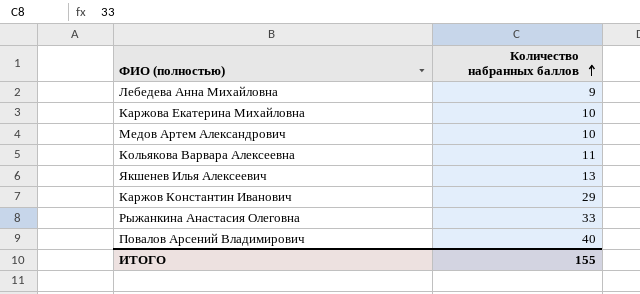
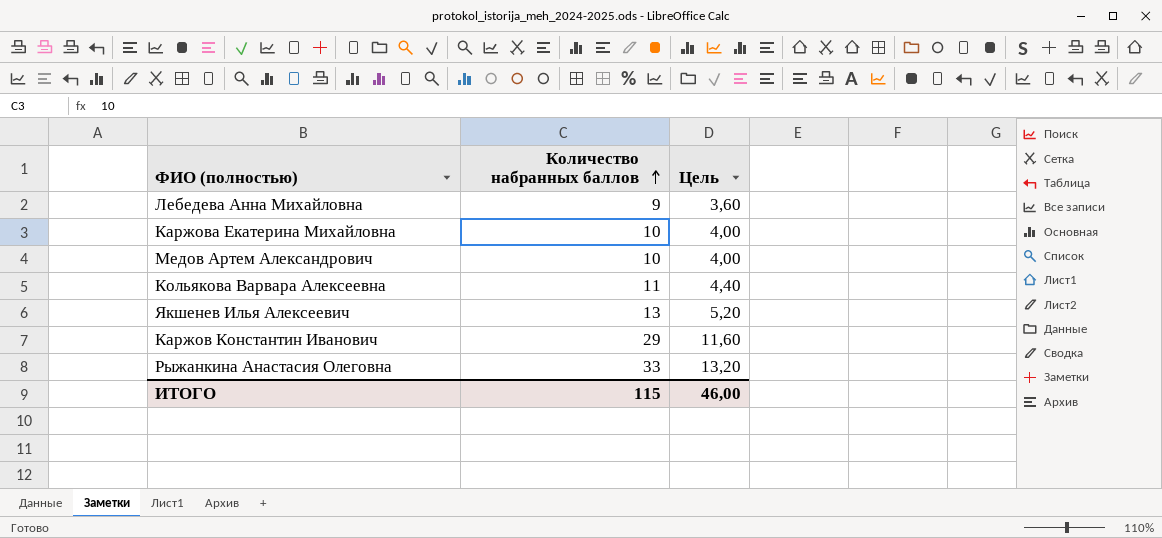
column Цель | formula: none -> [Количество набранных баллов] * 0,4
row Повалов Арсений Владимирович: 40 -> none
ИТОГО | Количество набранных баллов: 155 -> 115

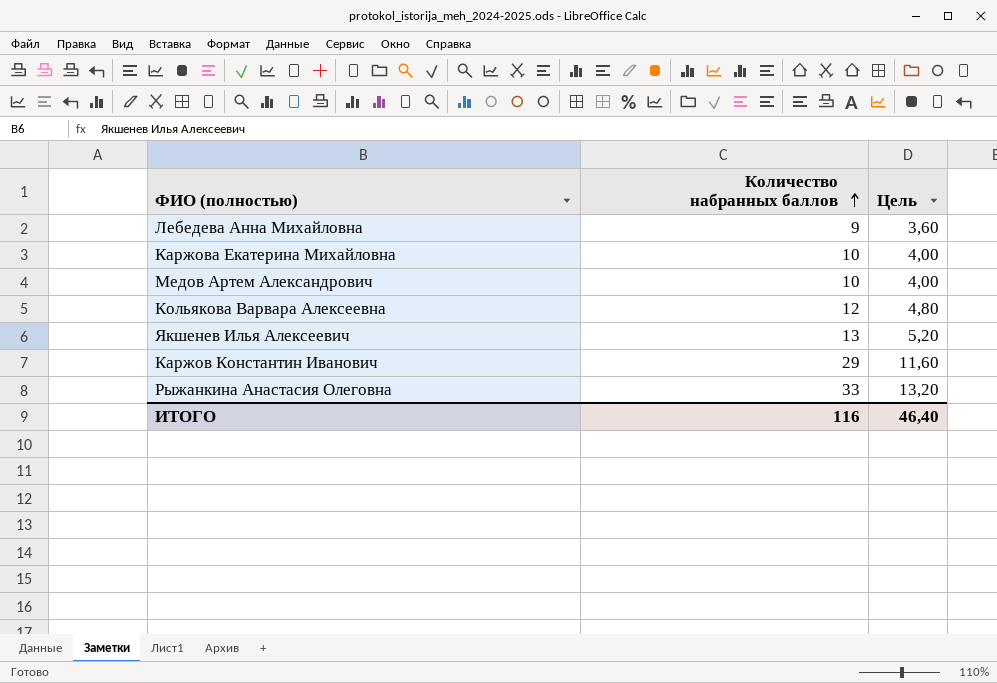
Кольякова Варвара Алексеевна | Количество набранных баллов: 11 -> 12
Кольякова Варвара Алексеевна | Цель: 4,40 -> 4,80
ИТОГО | Количество набранных баллов: 115 -> 116
ИТОГО | Цель: 46,00 -> 46,40

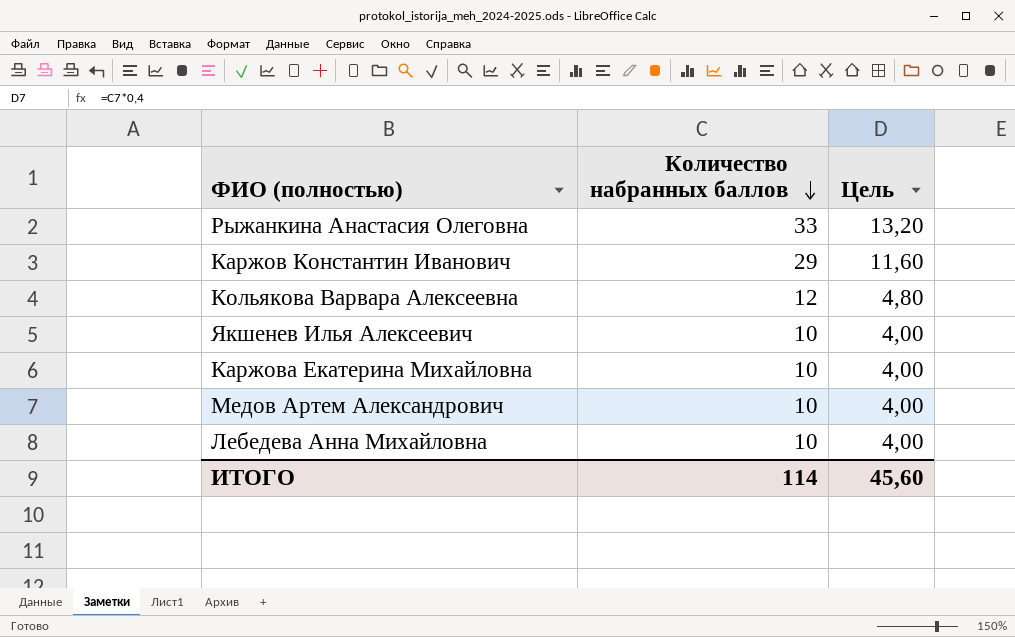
row order: Количество набранных баллов ascending -> Количество набранных баллов descending
Якшенев Илья Алексеевич | Количество набранных баллов: 13 -> 10
Якшенев Илья Алексеевич | Цель: 5,20 -> 4,00
Лебедева Анна Михайловна | Количество набранных баллов: 9 -> 10
Лебедева Анна Михайловна | Цель: 3,60 -> 4,00
ИТОГО | Количество набранных баллов: 116 -> 114
ИТОГО | Цель: 46,40 -> 45,60

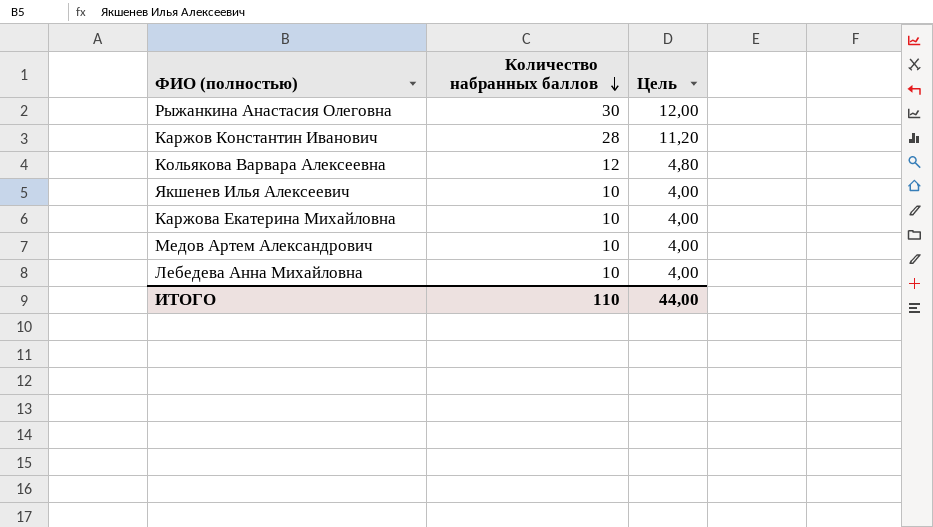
Рыжанкина Анастасия Олеговна | Количество набранных баллов: 33 -> 30
Рыжанкина Анастасия Олеговна | Цель: 13,20 -> 12,00
Каржов Константин Иванович | Количество набранных баллов: 29 -> 28
Каржов Константин Иванович | Цель: 11,60 -> 11,20
ИТОГО | Количество набранных баллов: 114 -> 110
ИТОГО | Цель: 45,60 -> 44,00

